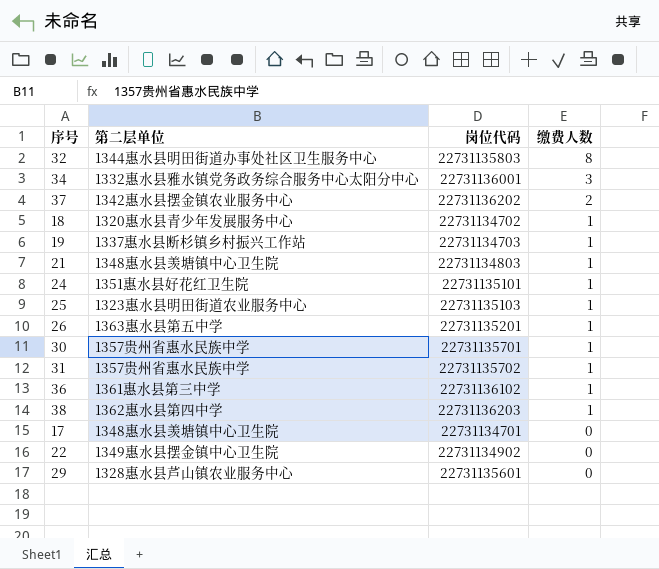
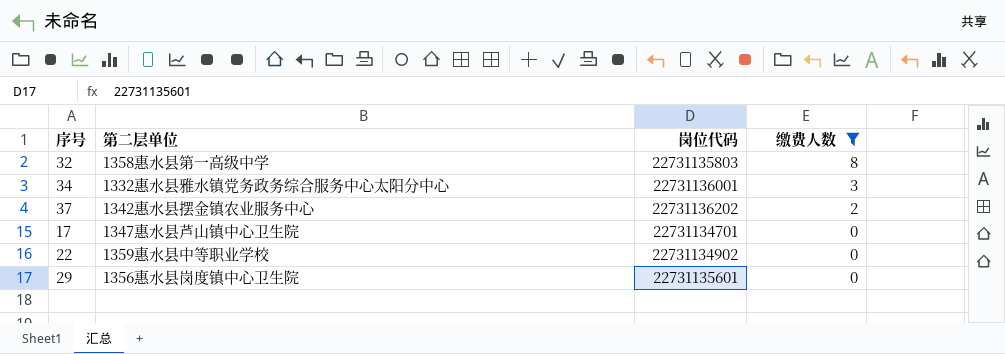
filter: none -> 缴费人数 != 1
32 | 第二层单位: 1344惠水县明田街道办事处社区卫生服务中心 -> 1358惠水县第一高级中学
17 | 第二层单位: 1348惠水县羡塘镇中心卫生院 -> 1347惠水县芦山镇中心卫生院
22 | 第二层单位: 1349惠水县摆金镇中心卫生院 -> 1359惠水县中等职业学校
29 | 第二层单位: 1328惠水县芦山镇农业服务中心 -> 1356惠水县岗度镇中心卫生院

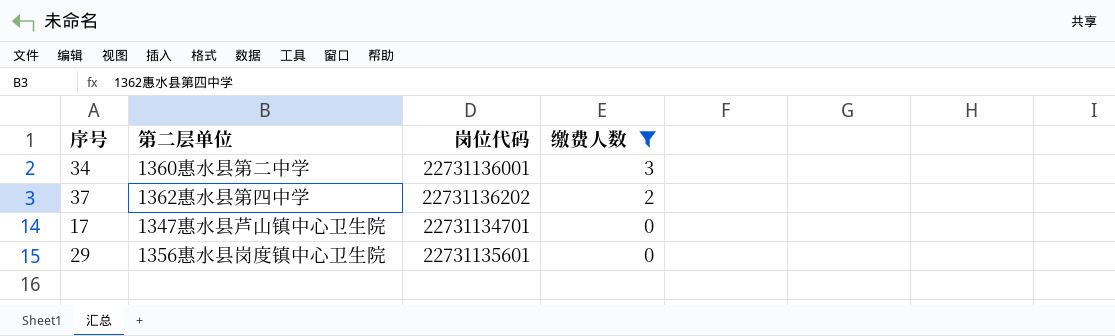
row 32: 1358惠水县第一高级中学 | 22731135803 | 8 -> none
row 22: 1359惠水县中等职业学校 | 22731134902 | 0 -> none
34 | 第二层单位: 1332惠水县雅水镇党务政务综合服务中心太阳分中心 -> 1360惠水县第二中学
37 | 第二层单位: 1342惠水县摆金镇农业服务中心 -> 1362惠水县第四中学

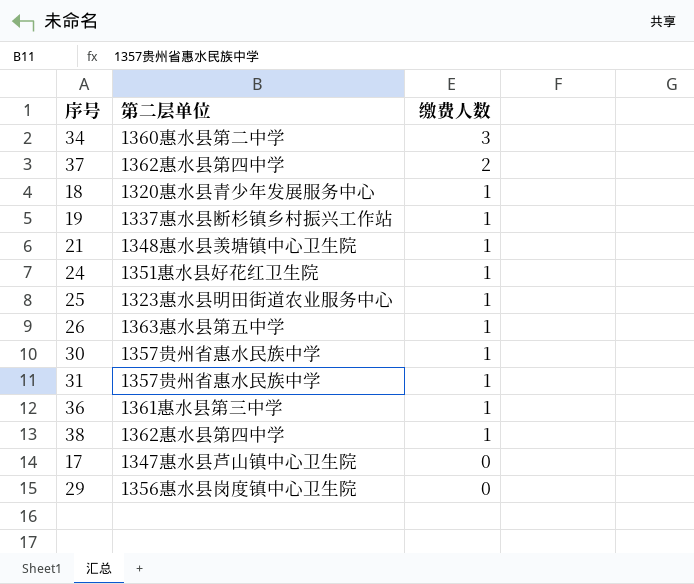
filter: 缴费人数 != 1 -> none
column 岗位代码 | position: 3 -> none

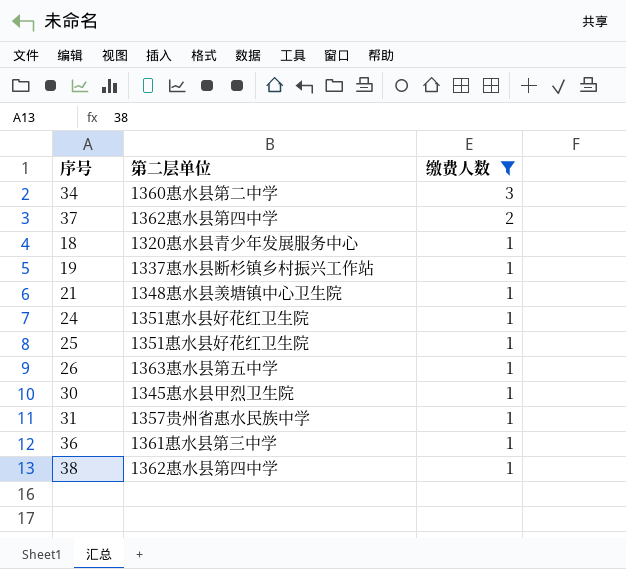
filter: none -> 缴费人数 != 0
25 | 第二层单位: 1323惠水县明田街道农业服务中心 -> 1351惠水县好花红卫生院
30 | 第二层单位: 1357贵州省惠水民族中学 -> 1345惠水县甲烈卫生院

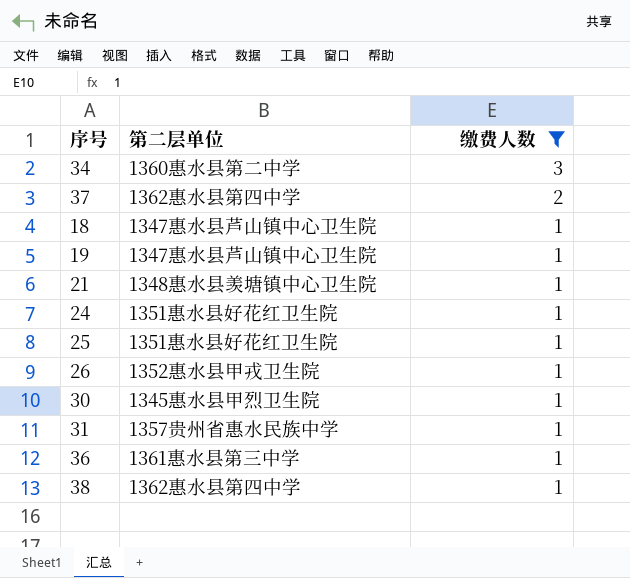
18 | 第二层单位: 1320惠水县青少年发展服务中心 -> 1347惠水县芦山镇中心卫生院
19 | 第二层单位: 1337惠水县断杉镇乡村振兴工作站 -> 1347惠水县芦山镇中心卫生院
26 | 第二层单位: 1363惠水县第五中学 -> 1352惠水县甲戎卫生院

